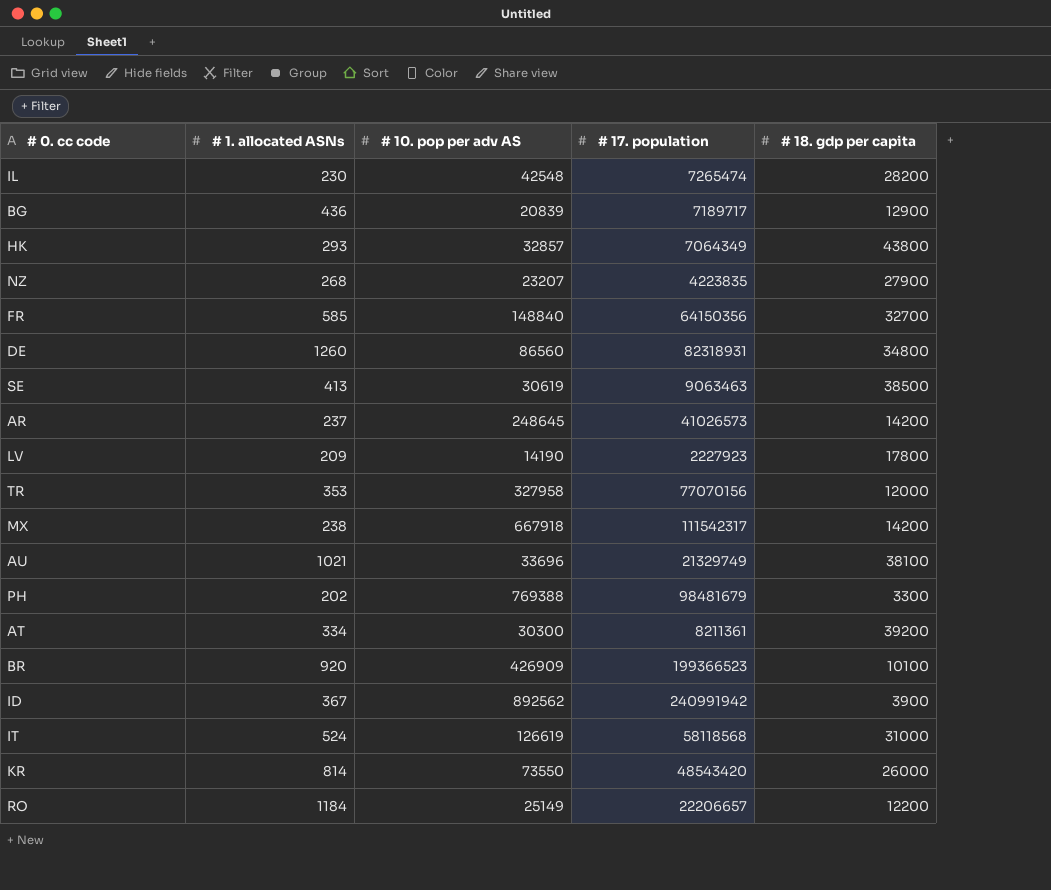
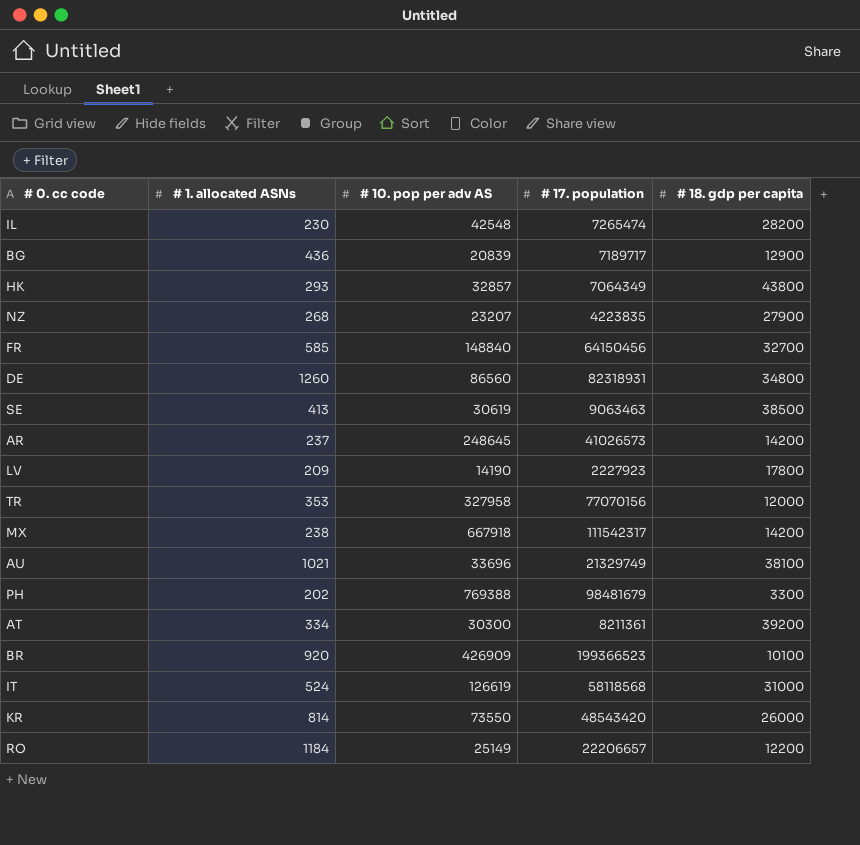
row ID: 367 | 892562 | 240991942 | 3900 -> none
FR | # 17. population: 64150356 -> 64150456

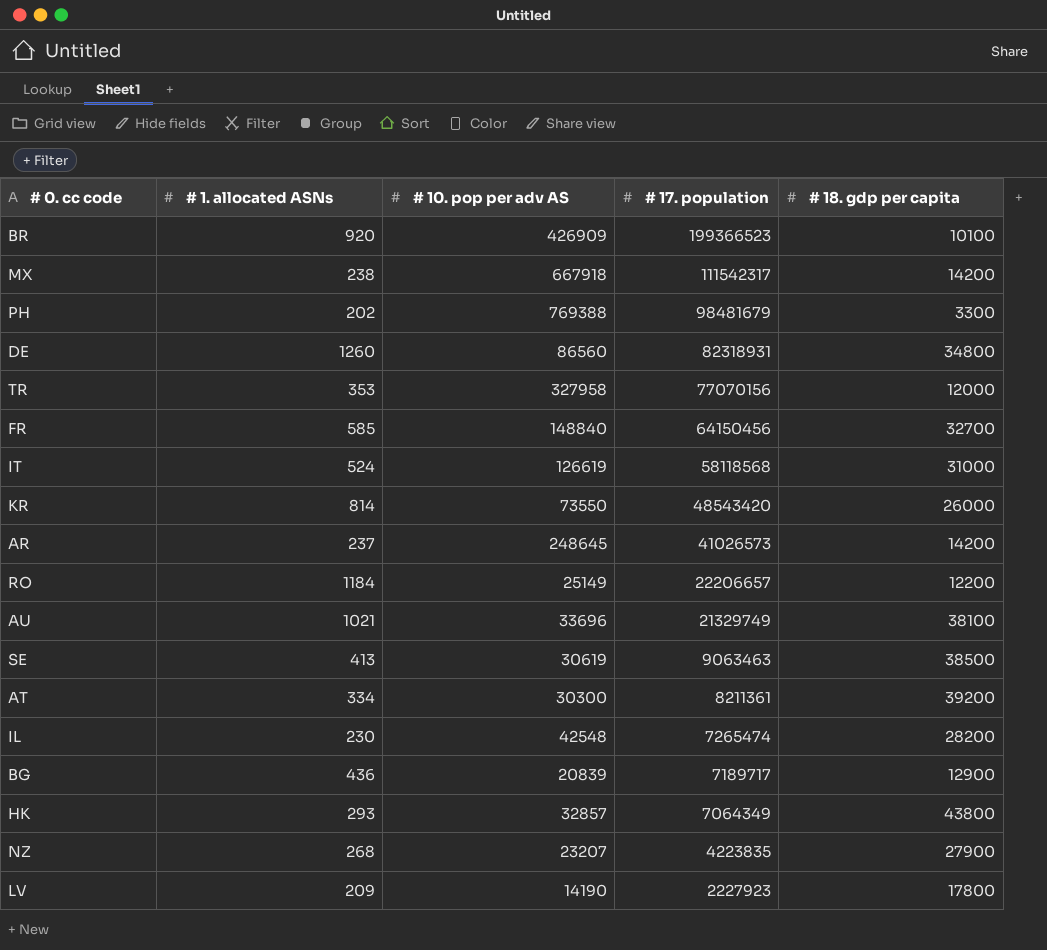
row order: none -> # 17. population descending

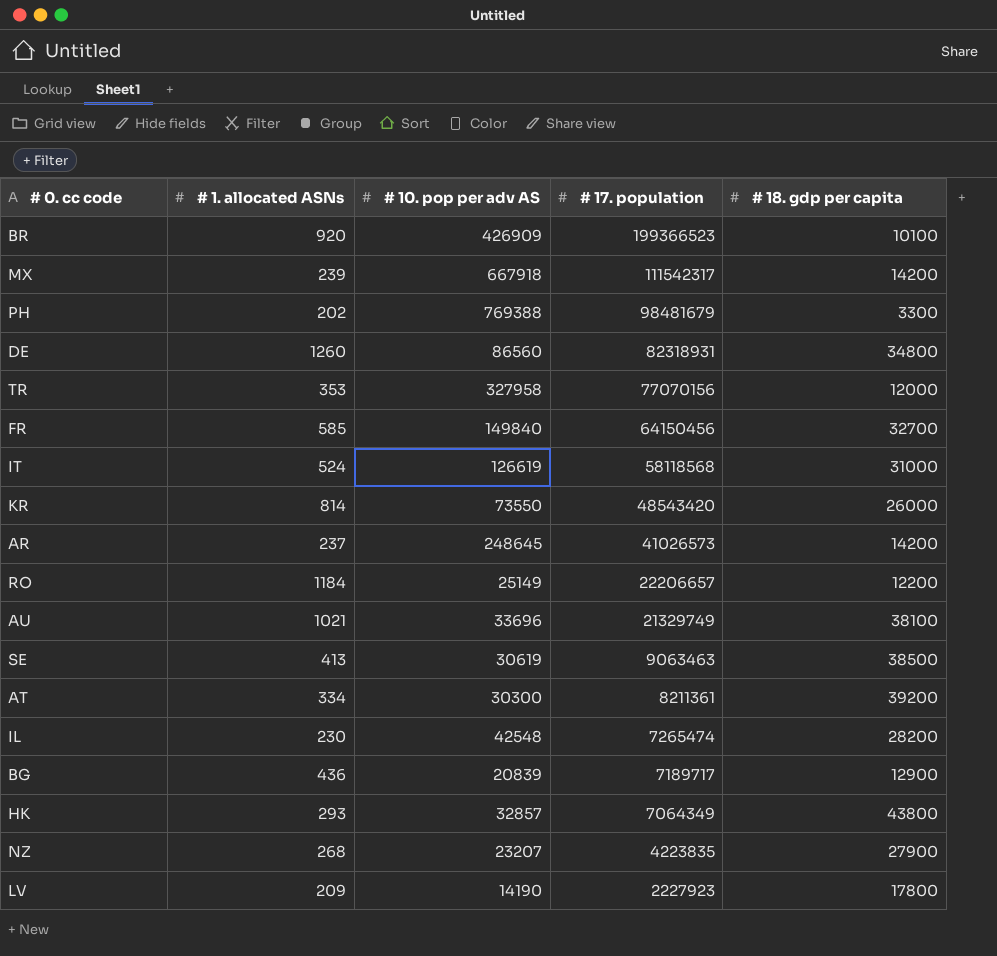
MX | # 1. allocated ASNs: 238 -> 239
FR | # 10. pop per adv AS: 148840 -> 149840

